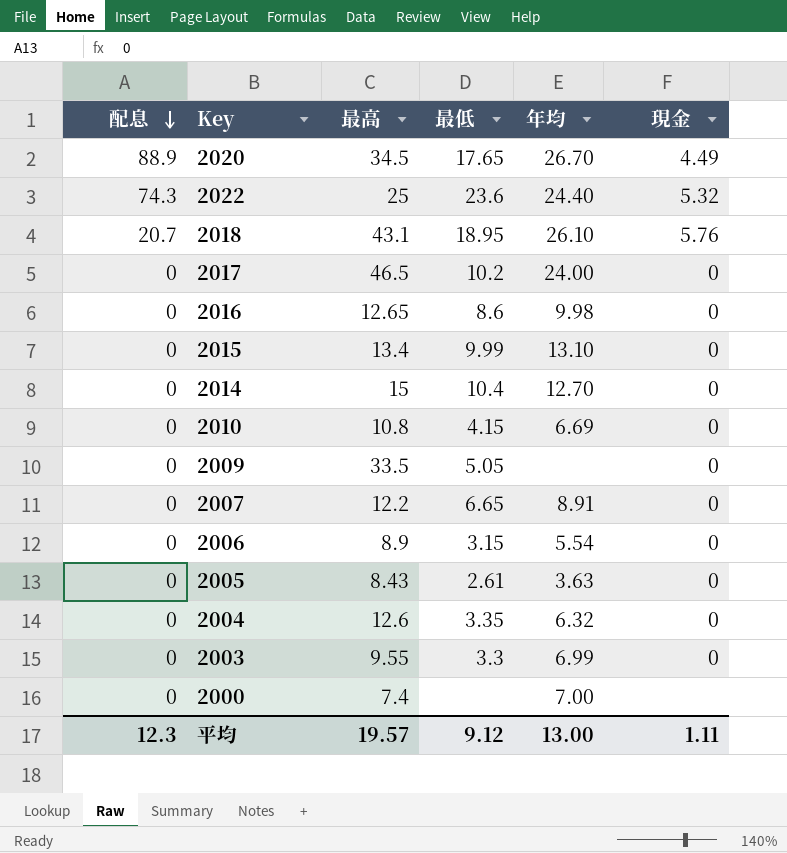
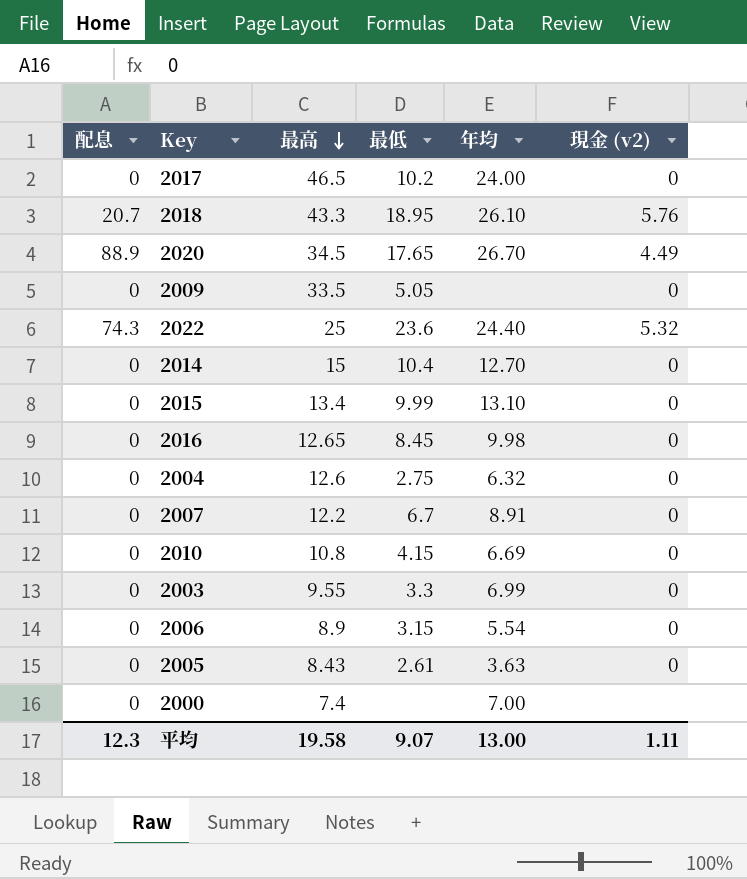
row order: 配息 descending -> 最高 descending
column name: 現金 -> 現金 (v2)
2018 | 最高: 43.1 -> 43.3
2016 | 最低: 8.6 -> 8.45
2004 | 最低: 3.35 -> 2.75
2007 | 最低: 6.65 -> 6.7
平均 | 最高: 19.57 -> 19.58
平均 | 最低: 9.12 -> 9.07

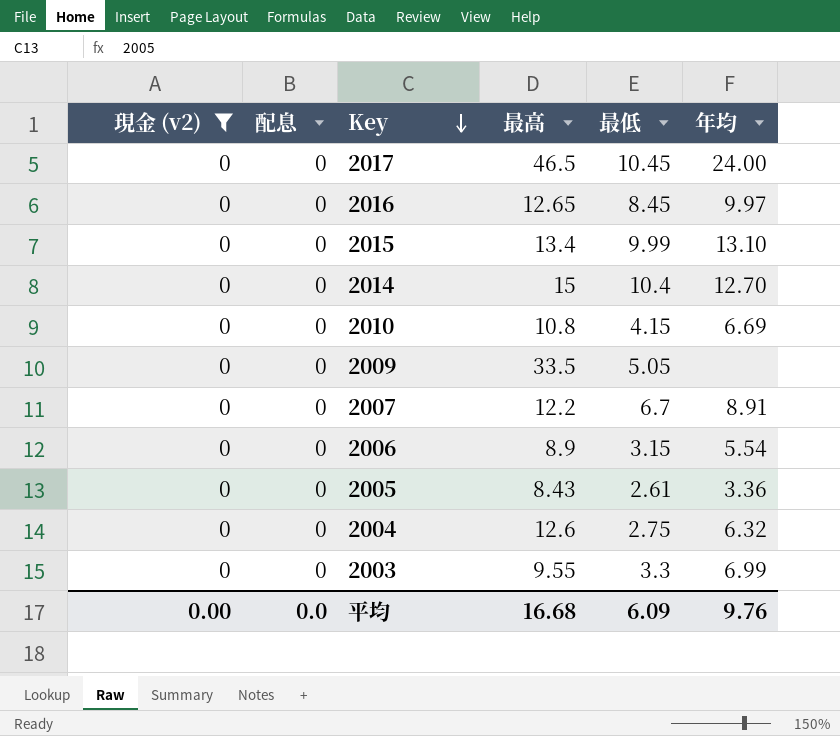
filter: none -> 現金 (v2) = 0
row order: 最高 descending -> Key descending
column 現金 (v2) | position: 6 -> 1
2017 | 最低: 10.2 -> 10.45
2016 | 年均: 9.98 -> 9.97
2005 | 年均: 3.63 -> 3.36
平均 | 現金 (v2): 1.11 -> 0.00
平均 | 配息: 12.3 -> 0.0
平均 | 最高: 19.58 -> 16.68
平均 | 最低: 9.07 -> 6.09
平均 | 年均: 13.00 -> 9.76

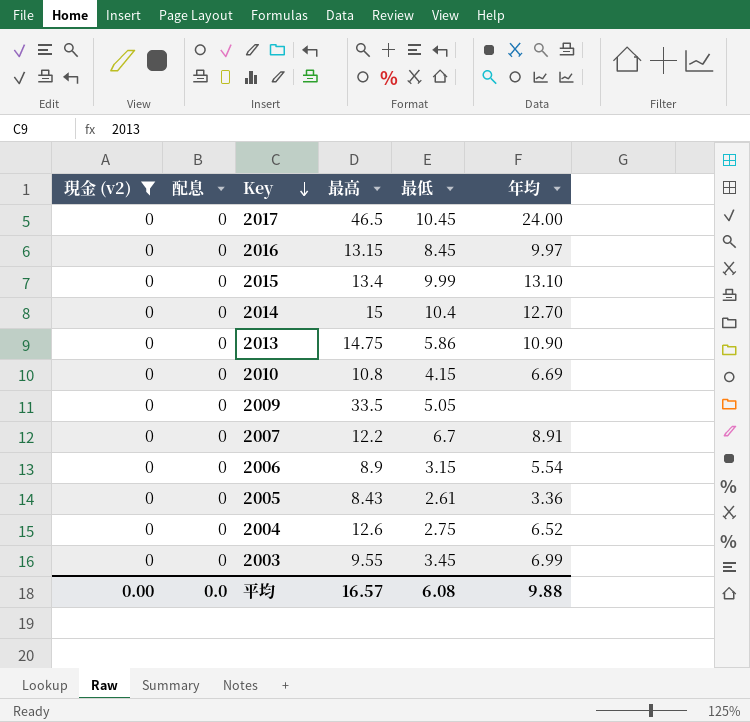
2016 | 最高: 12.65 -> 13.15
row 2013: none -> 0 | 0 | 14.75 | 5.86 | 10.90
2004 | 年均: 6.32 -> 6.52
2003 | 最低: 3.3 -> 3.45
平均 | 最高: 16.68 -> 16.57
平均 | 最低: 6.09 -> 6.08
平均 | 年均: 9.76 -> 9.88

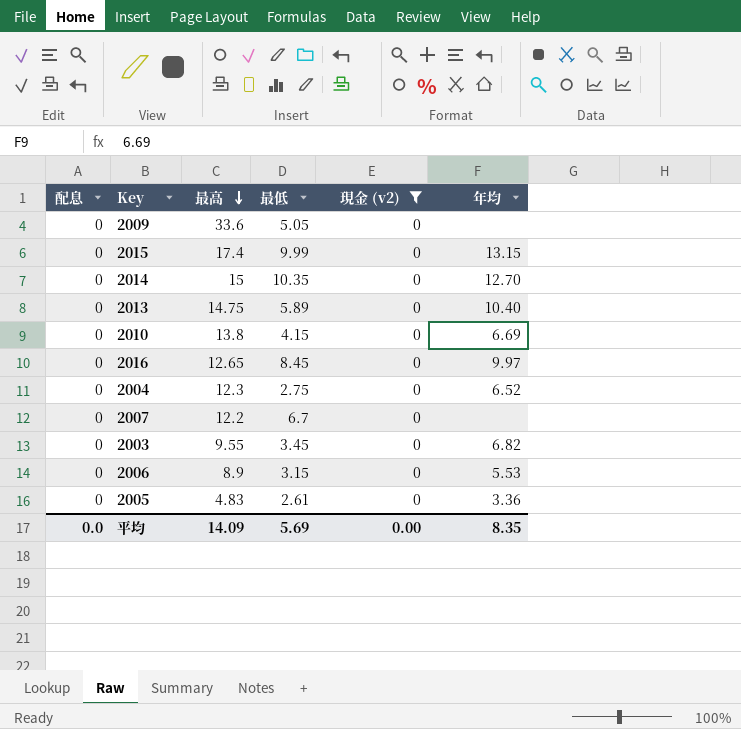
row order: Key descending -> 最高 descending
column 現金 (v2) | position: 1 -> 5
row 2017: 0 | 0 | 46.5 | 10.45 | 24.00 -> none
2009 | 最高: 33.5 -> 33.6
2015 | 最高: 13.4 -> 17.4
2015 | 年均: 13.10 -> 13.15
2014 | 最低: 10.4 -> 10.35
2013 | 最低: 5.86 -> 5.89
2013 | 年均: 10.90 -> 10.40
2010 | 最高: 10.8 -> 13.8
2016 | 最高: 13.15 -> 12.65
2004 | 最高: 12.6 -> 12.3
2007 | 年均: 8.91 -> none
2003 | 年均: 6.99 -> 6.82
2006 | 年均: 5.54 -> 5.53
2005 | 最高: 8.43 -> 4.83
平均 | 最高: 16.57 -> 14.09
平均 | 最低: 6.08 -> 5.69
平均 | 年均: 9.88 -> 8.35

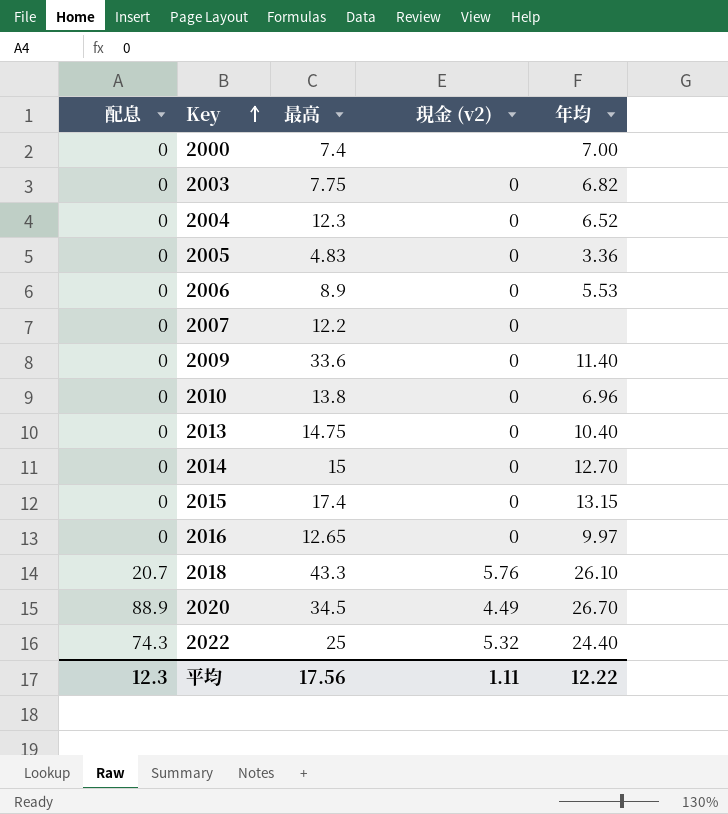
filter: 現金 (v2) = 0 -> none
row order: 最高 descending -> Key ascending
column 最低 | position: 4 -> none
2003 | 最高: 9.55 -> 7.75
2009 | 年均: none -> 11.40
2010 | 年均: 6.69 -> 6.96
平均 | 配息: 0.0 -> 12.3
平均 | 最高: 14.09 -> 17.56
平均 | 現金 (v2): 0.00 -> 1.11
平均 | 年均: 8.35 -> 12.22

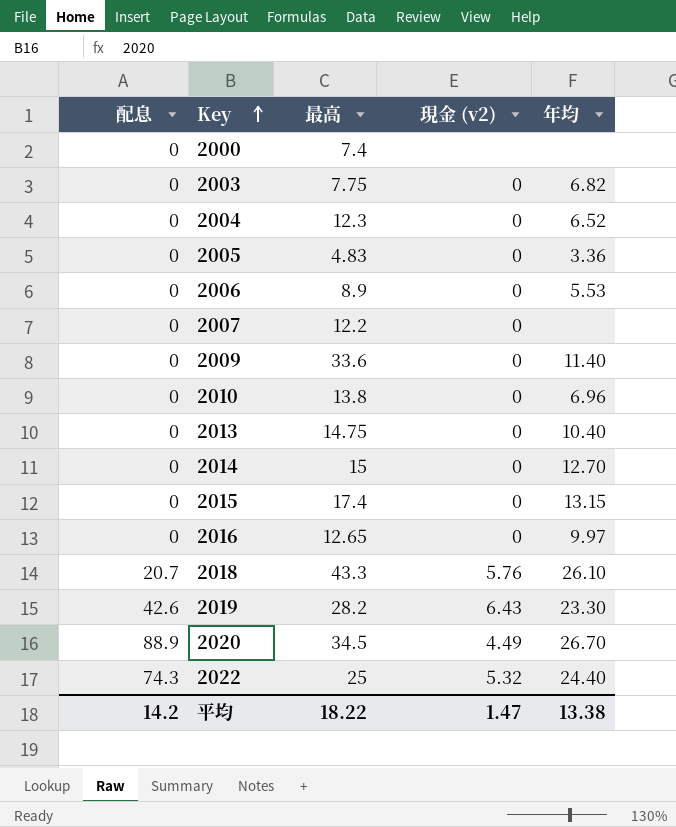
2000 | 年均: 7.00 -> none
row 2019: none -> 42.6 | 28.2 | 6.43 | 23.30
平均 | 配息: 12.3 -> 14.2
平均 | 最高: 17.56 -> 18.22
平均 | 現金 (v2): 1.11 -> 1.47
平均 | 年均: 12.22 -> 13.38

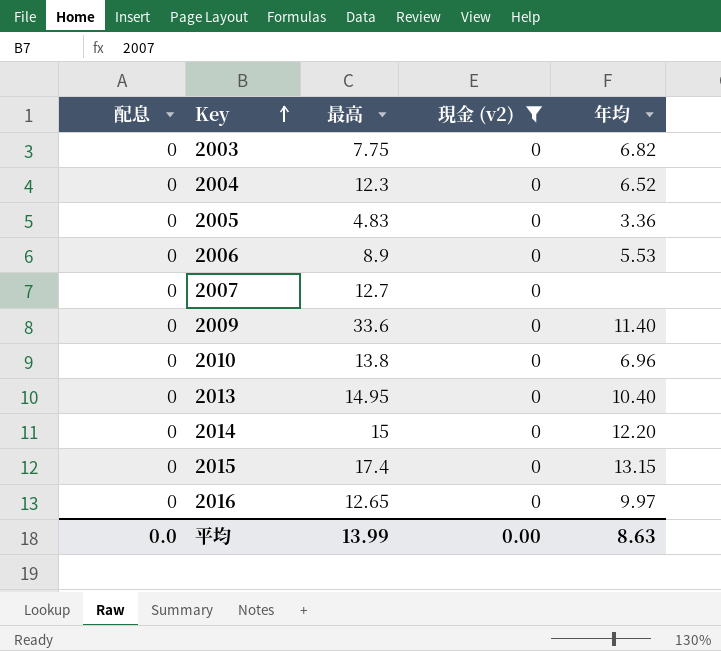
filter: none -> 現金 (v2) = 0
2007 | 最高: 12.2 -> 12.7
2013 | 最高: 14.75 -> 14.95
2014 | 年均: 12.70 -> 12.20
平均 | 配息: 14.2 -> 0.0
平均 | 最高: 18.22 -> 13.99
平均 | 現金 (v2): 1.47 -> 0.00
平均 | 年均: 13.38 -> 8.63

